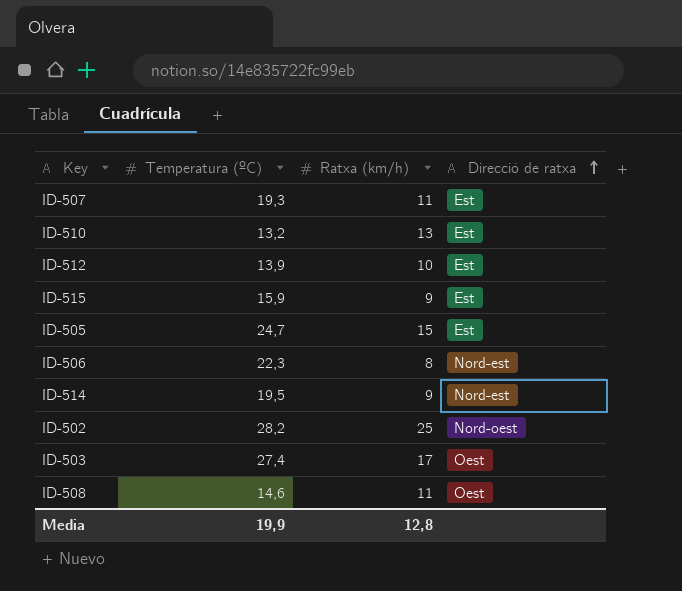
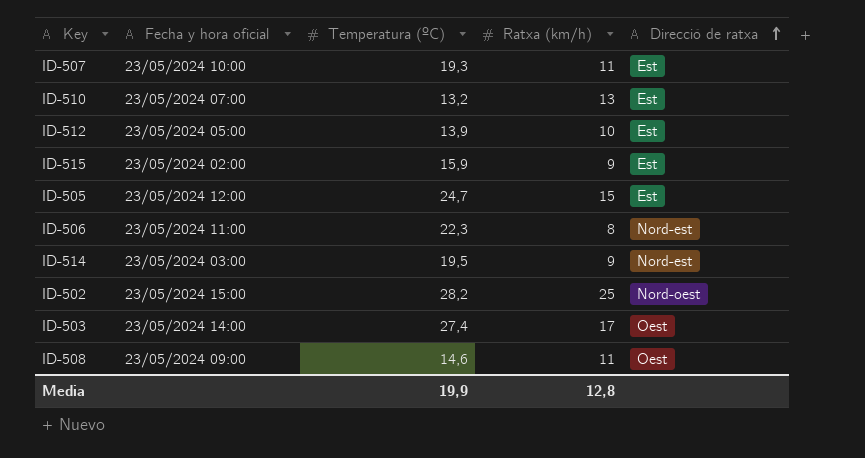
column Fecha y hora oficial | position: none -> 2

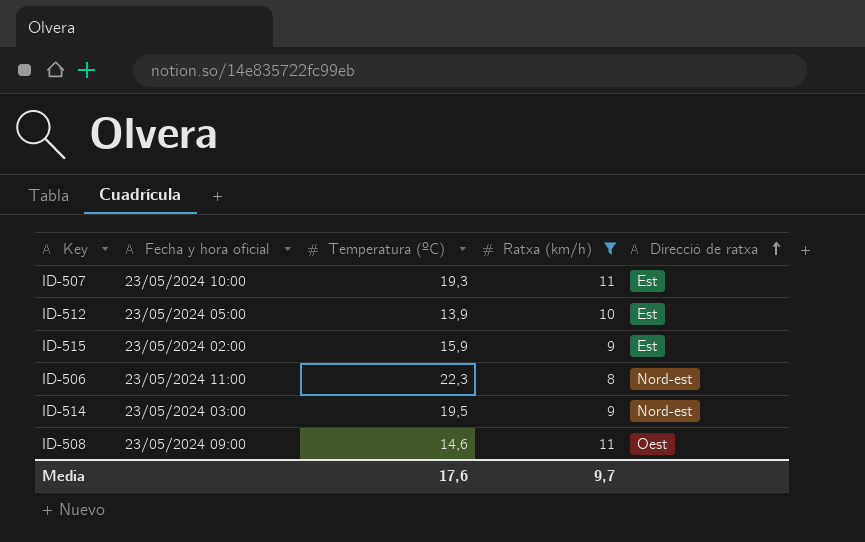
filter: none -> Ratxa (km/h) <= 11
Media | Temperatura (ºC): 19,9 -> 17,6
Media | Ratxa (km/h): 12,8 -> 9,7

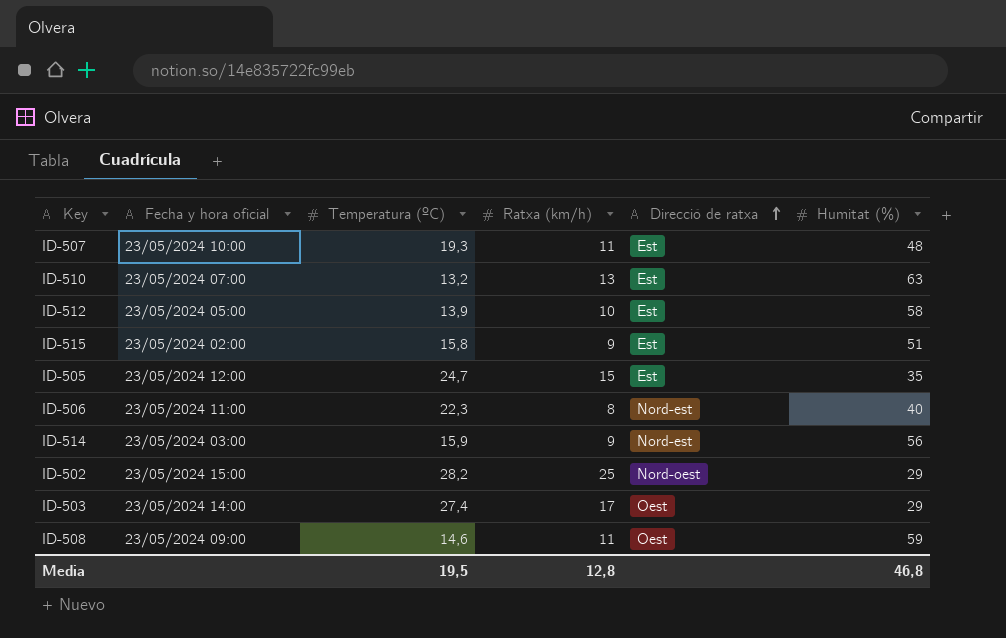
filter: Ratxa (km/h) <= 11 -> none
column Humitat (%) | position: none -> 6
ID-515 | Temperatura (ºC): 15,9 -> 15,8
ID-514 | Temperatura (ºC): 19,5 -> 15,9
Media | Temperatura (ºC): 17,6 -> 19,5
Media | Ratxa (km/h): 9,7 -> 12,8

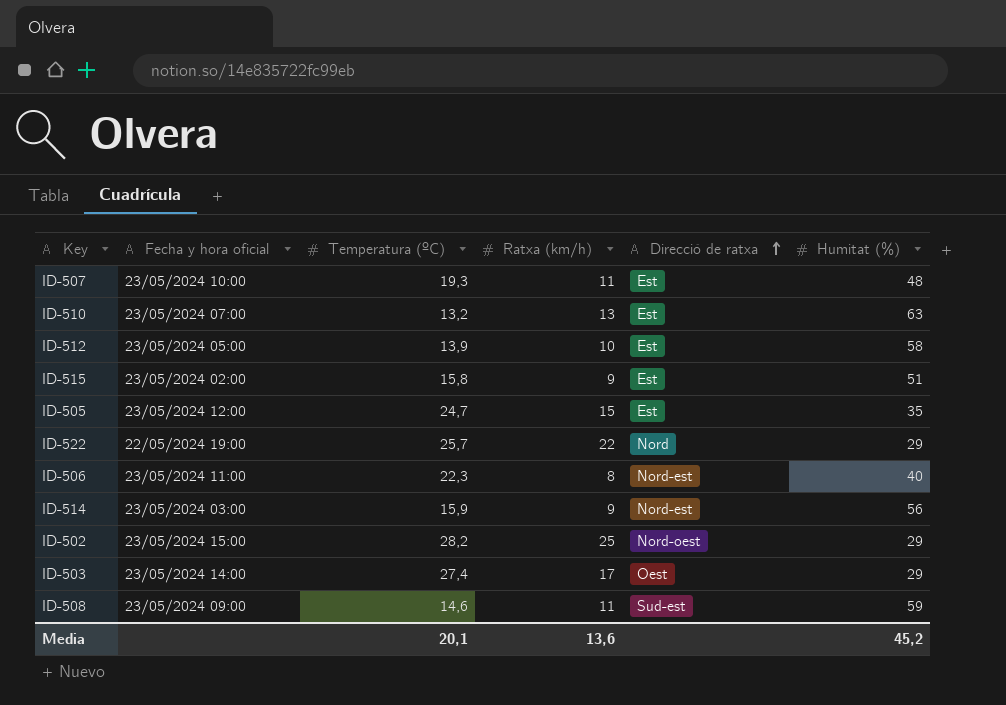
row ID-522: none -> 22/05/2024 19:00 | 25,7 | 22 | Nord | 29
ID-508 | Direcció de ratxa: Oest -> Sud-est
Media | Temperatura (ºC): 19,5 -> 20,1
Media | Ratxa (km/h): 12,8 -> 13,6
Media | Humitat (%): 46,8 -> 45,2

